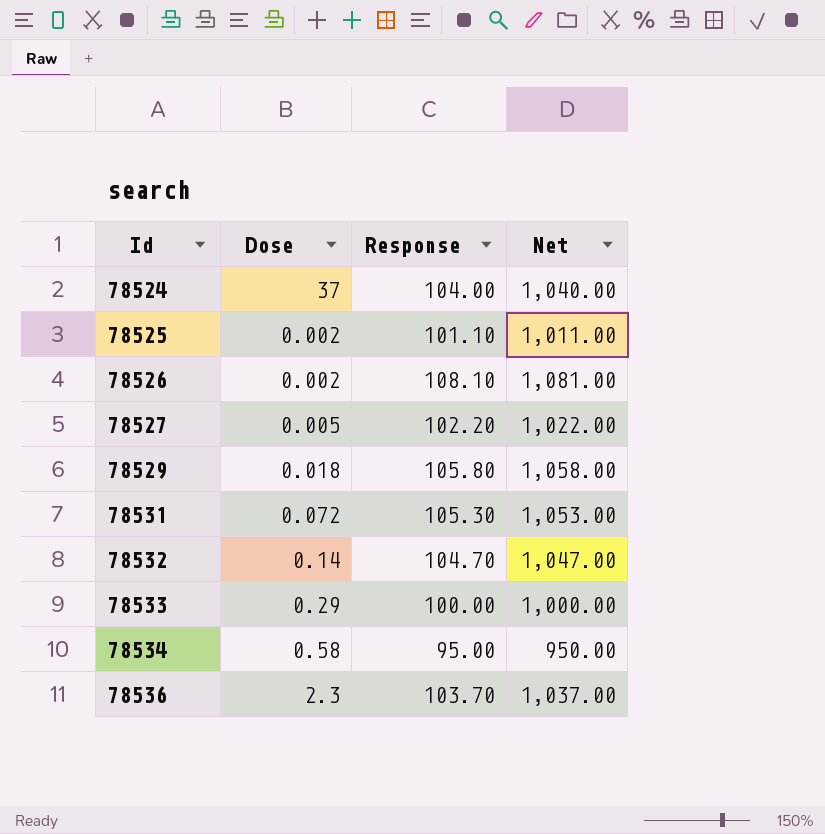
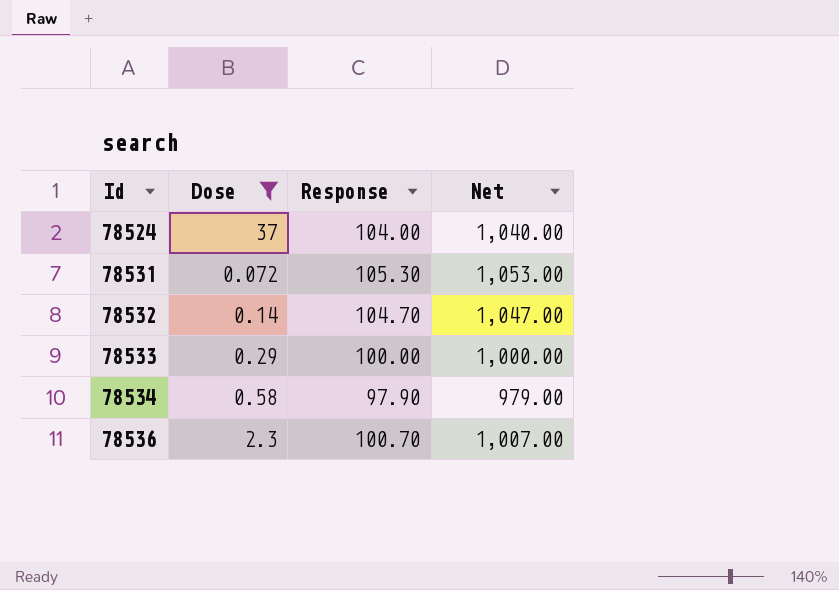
filter: none -> Dose >= 0.072
78534 | Response: 95.00 -> 97.90
78534 | Net: 950.00 -> 979.00
78536 | Response: 103.70 -> 100.70
78536 | Net: 1,037.00 -> 1,007.00

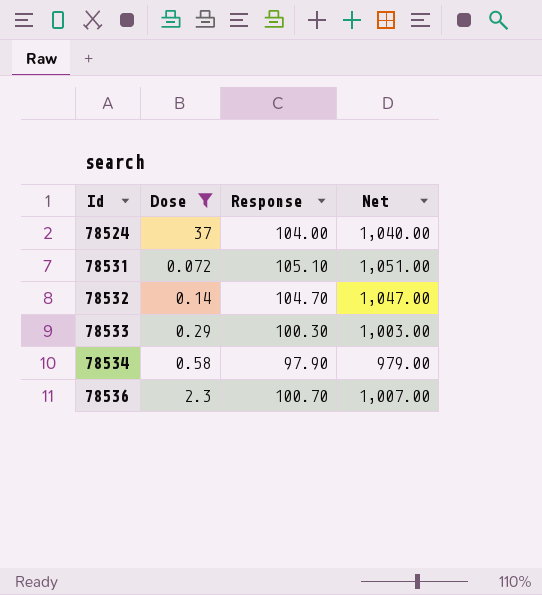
78531 | Response: 105.30 -> 105.10
78531 | Net: 1,053.00 -> 1,051.00
78533 | Response: 100.00 -> 100.30
78533 | Net: 1,000.00 -> 1,003.00

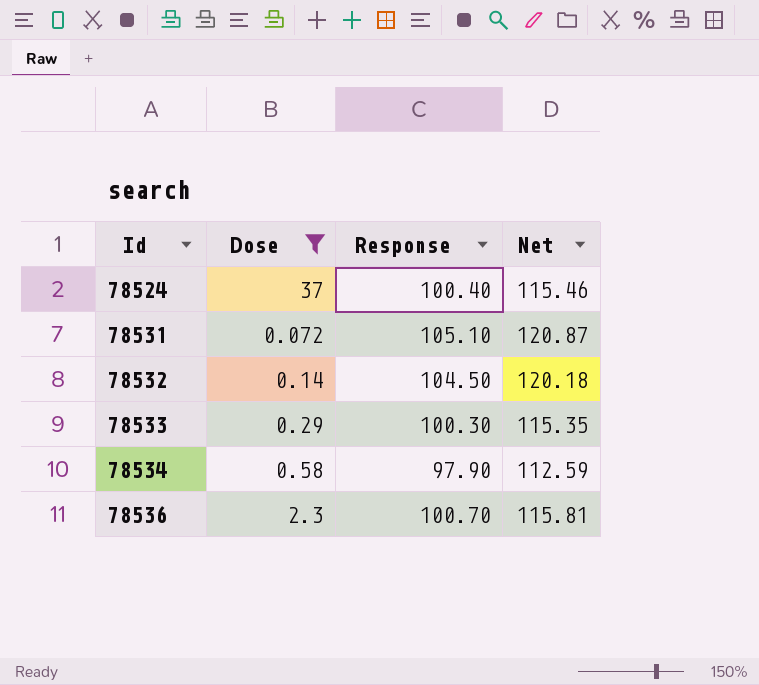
column Net | formula: [Response] * 10 -> [Response] * 1.15
78524 | Response: 104.00 -> 100.40
78532 | Response: 104.70 -> 104.50

